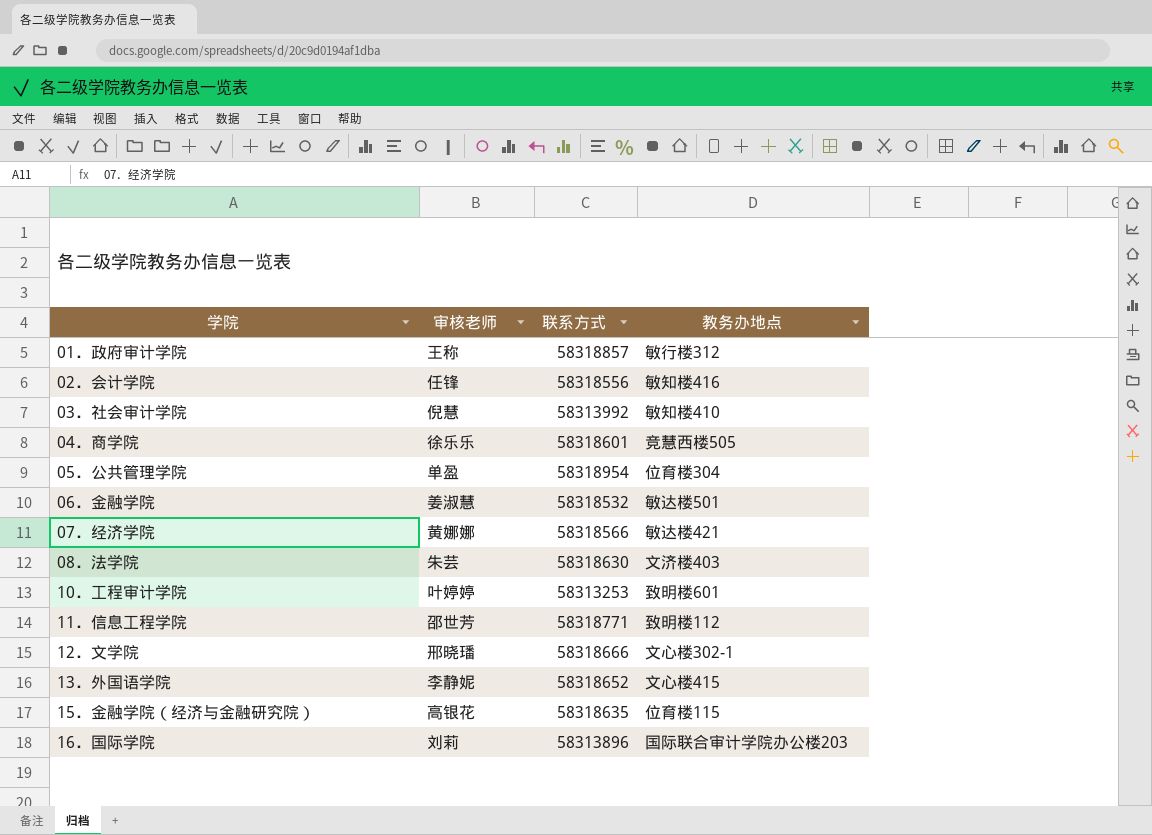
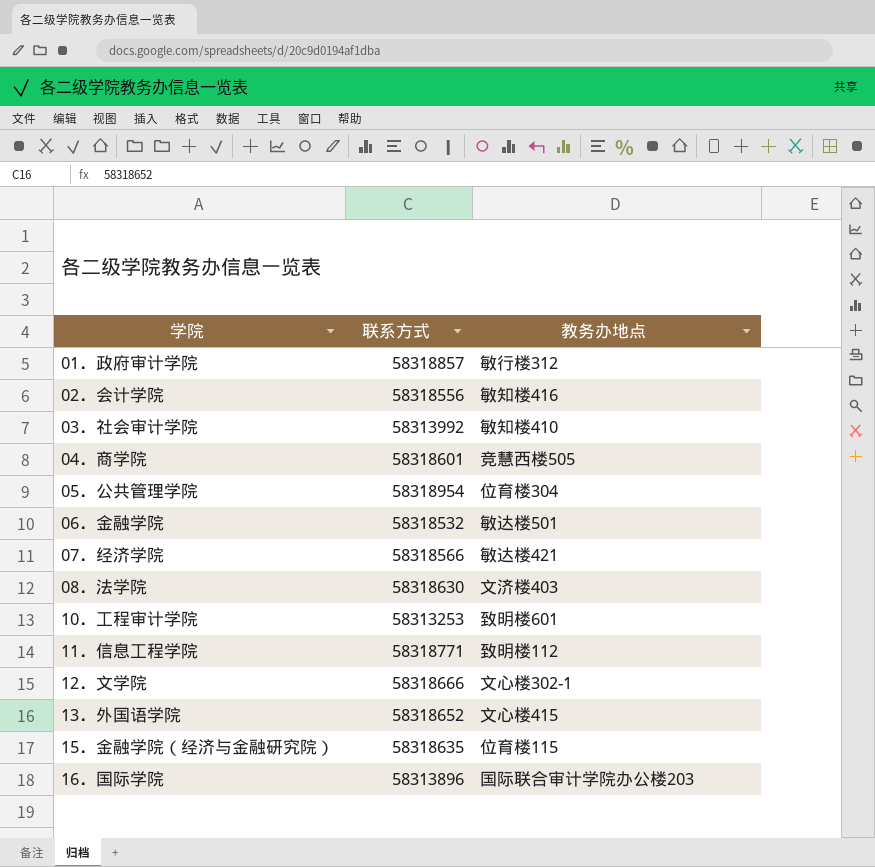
column 审核老师 | position: 2 -> none

